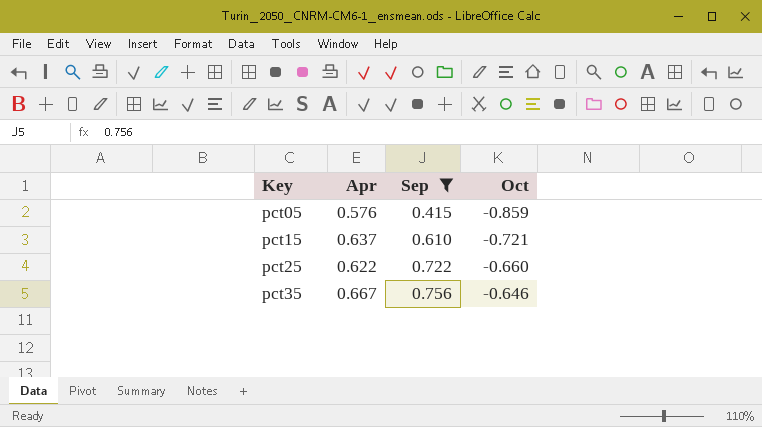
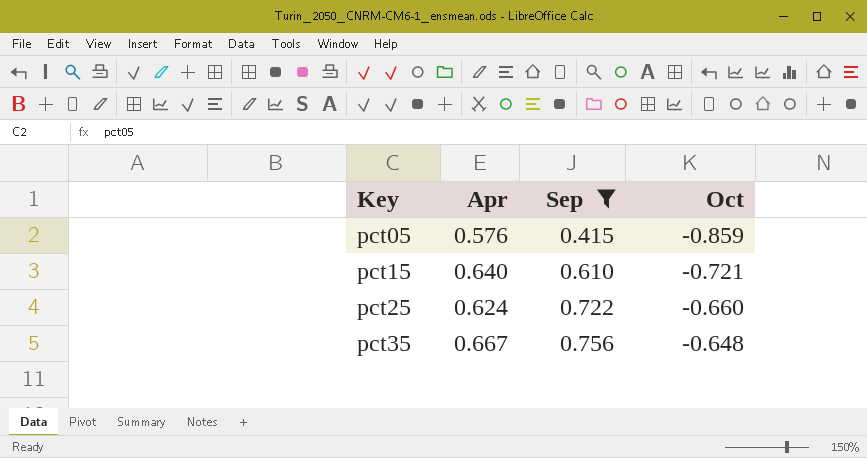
pct15 | Apr: 0.637 -> 0.640
pct25 | Apr: 0.622 -> 0.624
pct35 | Oct: -0.646 -> -0.648

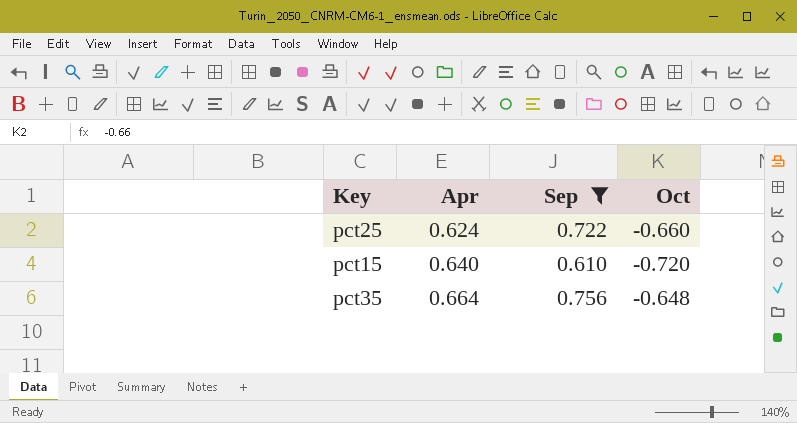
row order: Key ascending -> Apr ascending
row pct05: 0.576 | 0.415 | -0.859 -> none
pct15 | Oct: -0.721 -> -0.720
pct35 | Apr: 0.667 -> 0.664

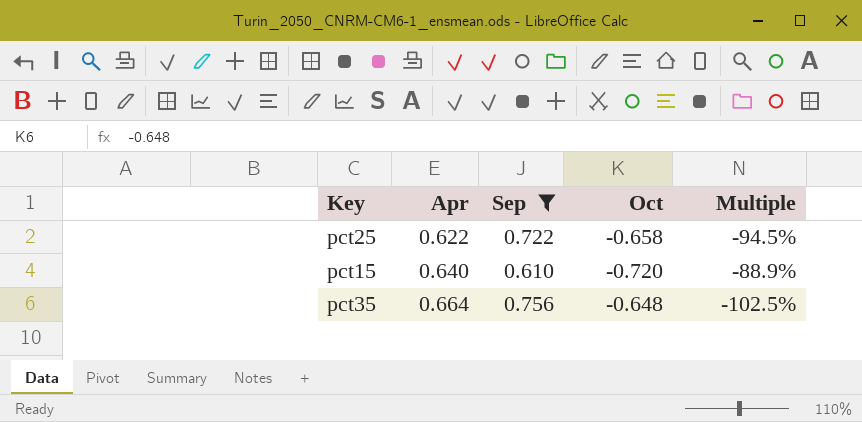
column Multiple | formula: none -> [Apr] / [Oct]
pct25 | Apr: 0.624 -> 0.622
pct25 | Oct: -0.660 -> -0.658

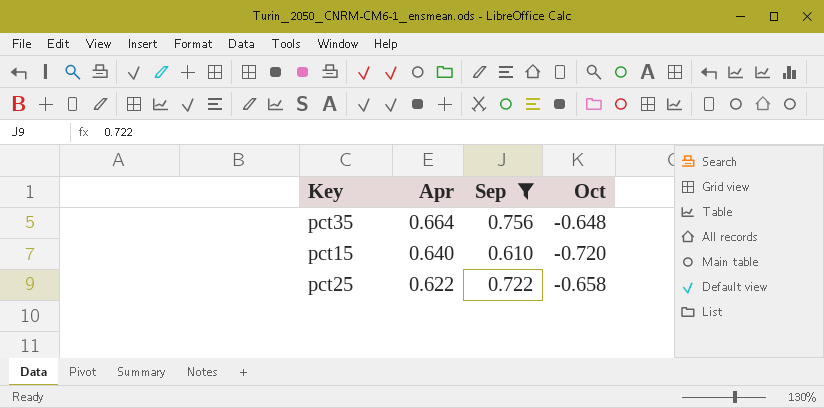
row order: Apr ascending -> Apr descending
column Multiple | formula: [Apr] / [Oct] -> none

